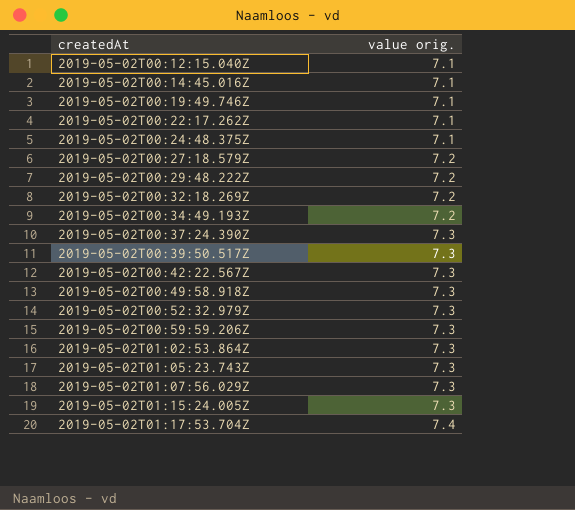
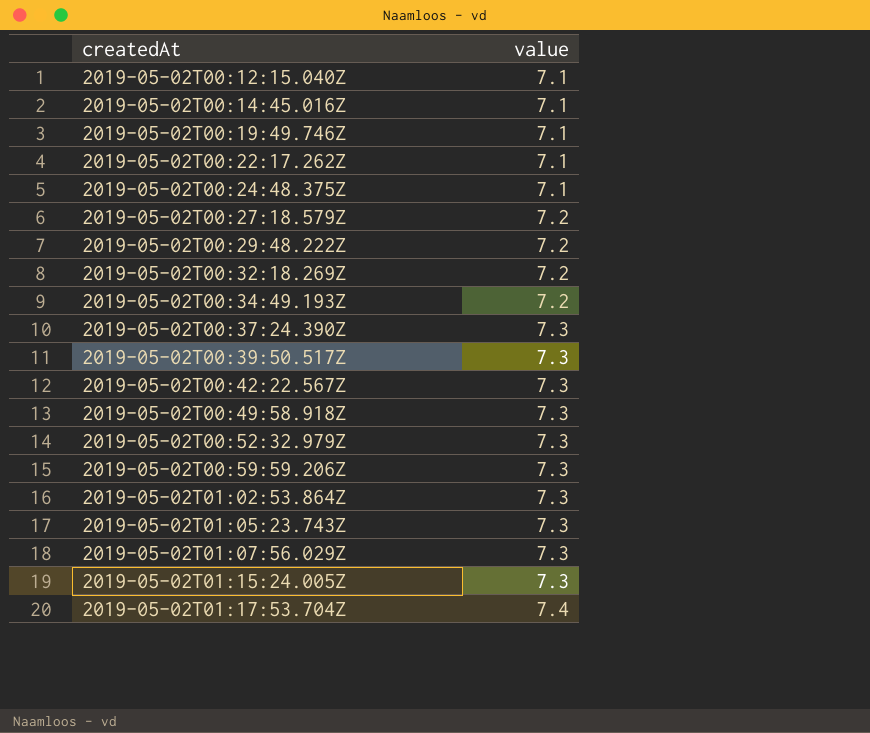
column name: value orig. -> value

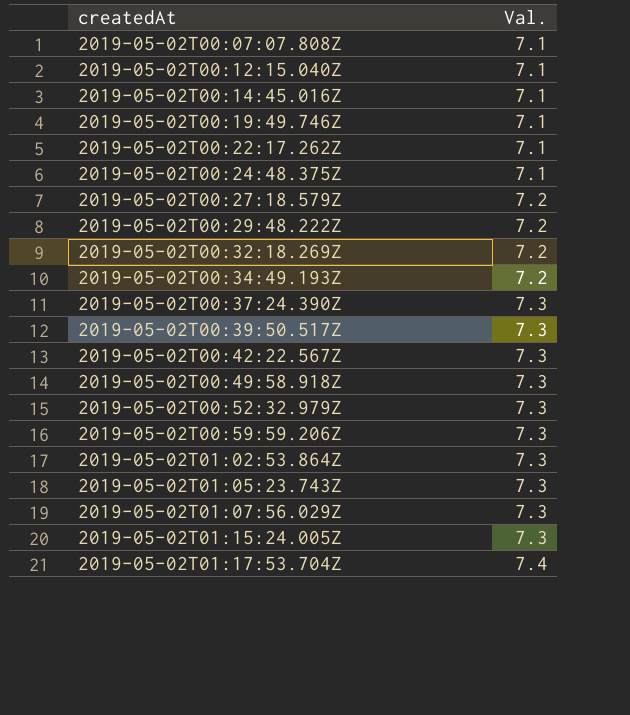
column name: value -> Val.
row 2019-05-02T00:07:07.808Z: none -> 7.1

